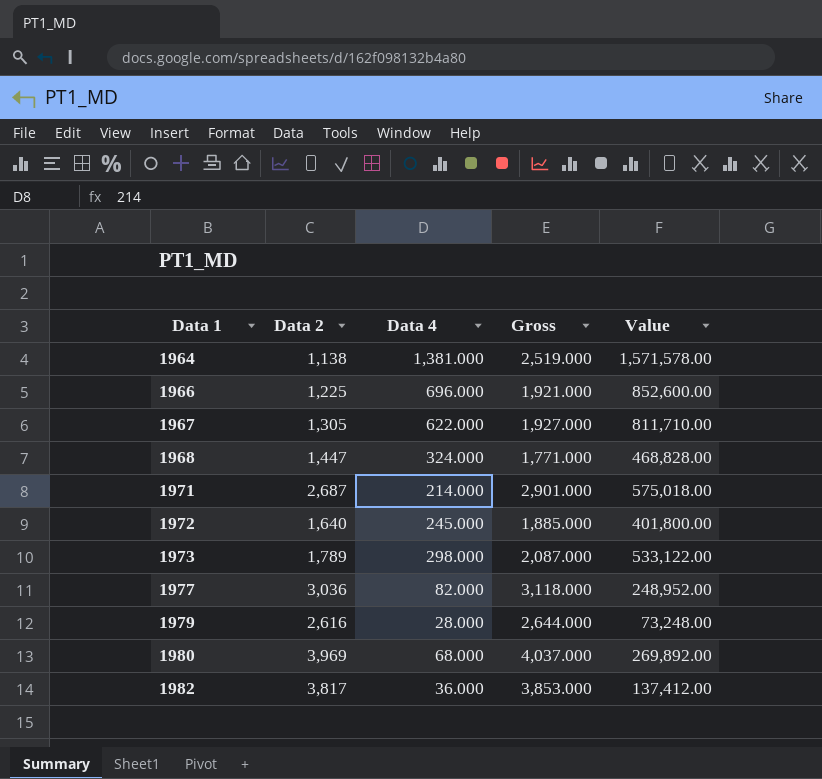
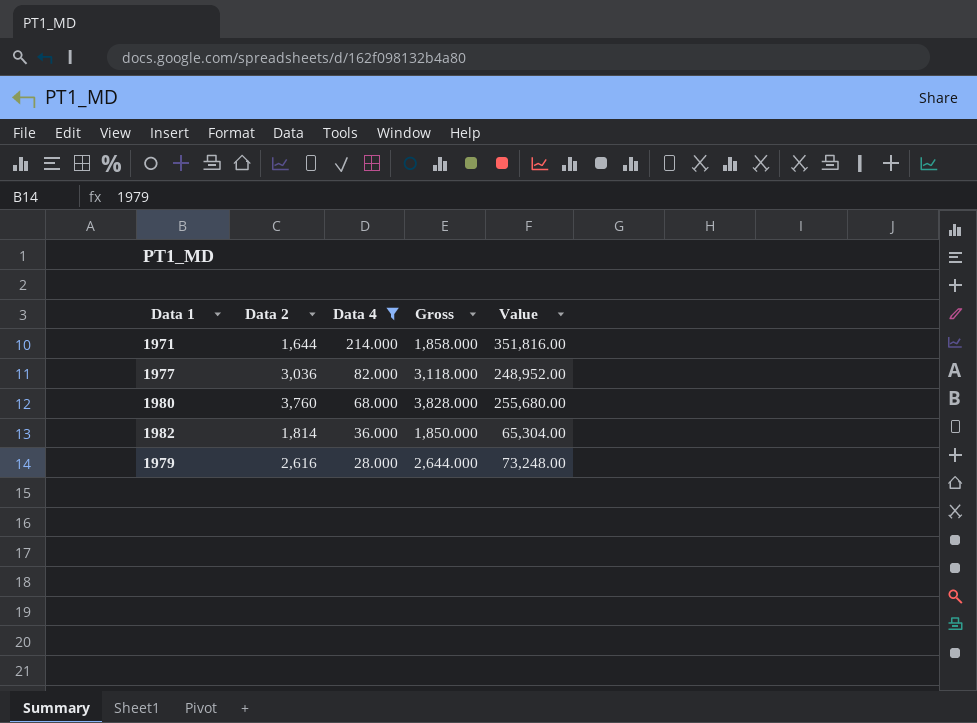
filter: none -> Data 4 <= 214.000
row order: Data 1 ascending -> Data 4 descending
1971 | Data 2: 2,687 -> 1,644
1971 | Gross: 2,901.000 -> 1,858.000
1971 | Value: 575,018.00 -> 351,816.00
1980 | Data 2: 3,969 -> 3,760
1980 | Gross: 4,037.000 -> 3,828.000
1980 | Value: 269,892.00 -> 255,680.00
1982 | Data 2: 3,817 -> 1,814
1982 | Gross: 3,853.000 -> 1,850.000
1982 | Value: 137,412.00 -> 65,304.00

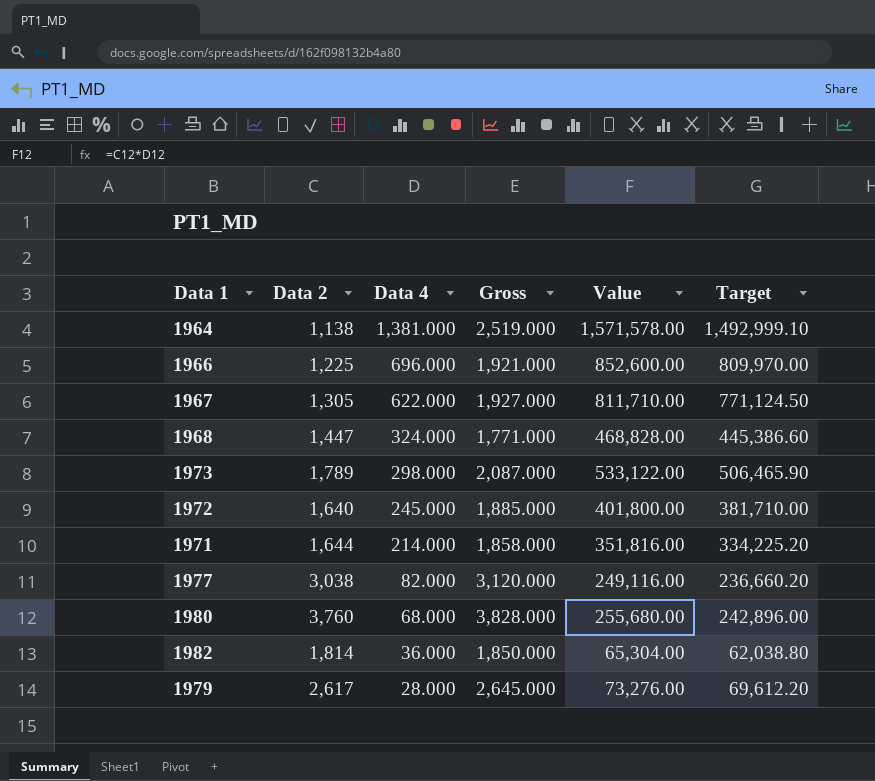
filter: Data 4 <= 214.000 -> none
column Target | formula: none -> [Value] * 0.95
1977 | Data 2: 3,036 -> 3,038
1977 | Gross: 3,118.000 -> 3,120.000
1977 | Value: 248,952.00 -> 249,116.00
1979 | Data 2: 2,616 -> 2,617
1979 | Gross: 2,644.000 -> 2,645.000
1979 | Value: 73,248.00 -> 73,276.00

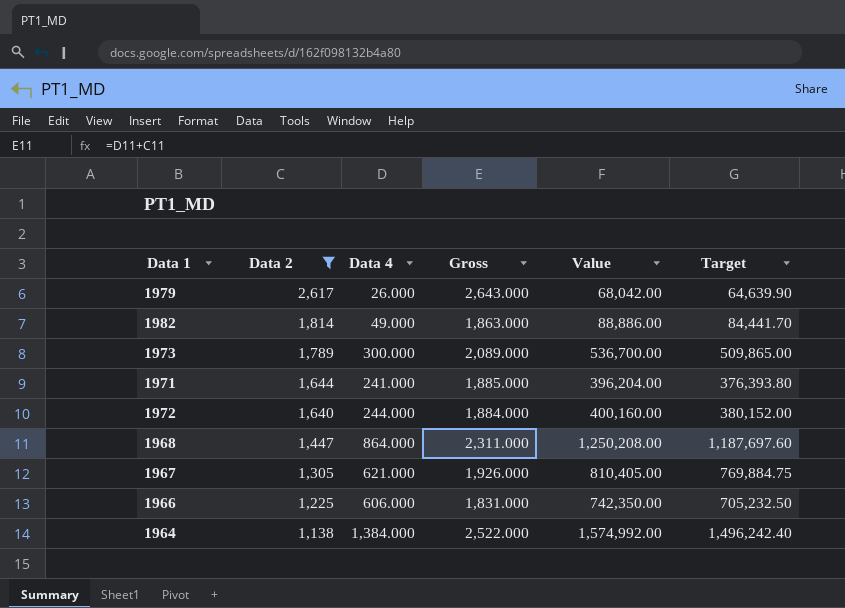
filter: none -> Data 2 <= 2,617
row order: Data 4 descending -> Data 2 descending
1979 | Data 4: 28.000 -> 26.000
1979 | Gross: 2,645.000 -> 2,643.000
1979 | Value: 73,276.00 -> 68,042.00
1979 | Target: 69,612.20 -> 64,639.90
1982 | Data 4: 36.000 -> 49.000
1982 | Gross: 1,850.000 -> 1,863.000
1982 | Value: 65,304.00 -> 88,886.00
1982 | Target: 62,038.80 -> 84,441.70
1973 | Data 4: 298.000 -> 300.000
1973 | Gross: 2,087.000 -> 2,089.000
1973 | Value: 533,122.00 -> 536,700.00
1973 | Target: 506,465.90 -> 509,865.00
1971 | Data 4: 214.000 -> 241.000
1971 | Gross: 1,858.000 -> 1,885.000
1971 | Value: 351,816.00 -> 396,204.00
1971 | Target: 334,225.20 -> 376,393.80
1972 | Data 4: 245.000 -> 244.000
1972 | Gross: 1,885.000 -> 1,884.000
1972 | Value: 401,800.00 -> 400,160.00
1972 | Target: 381,710.00 -> 380,152.00
1968 | Data 4: 324.000 -> 864.000
1968 | Gross: 1,771.000 -> 2,311.000
1968 | Value: 468,828.00 -> 1,250,208.00
1968 | Target: 445,386.60 -> 1,187,697.60
1967 | Data 4: 622.000 -> 621.000
1967 | Gross: 1,927.000 -> 1,926.000
1967 | Value: 811,710.00 -> 810,405.00
1967 | Target: 771,124.50 -> 769,884.75
1966 | Data 4: 696.000 -> 606.000
1966 | Gross: 1,921.000 -> 1,831.000
1966 | Value: 852,600.00 -> 742,350.00
1966 | Target: 809,970.00 -> 705,232.50
1964 | Data 4: 1,381.000 -> 1,384.000
1964 | Gross: 2,519.000 -> 2,522.000
1964 | Value: 1,571,578.00 -> 1,574,992.00
1964 | Target: 1,492,999.10 -> 1,496,242.40

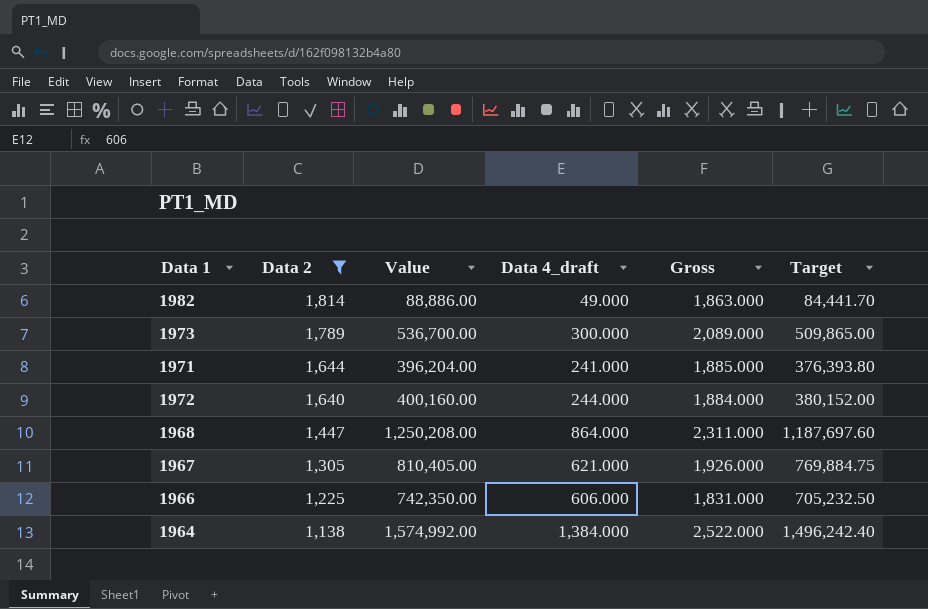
column Value | position: 5 -> 3
column name: Data 4 -> Data 4_draft
row 1979: 2,617 | 26.000 | 2,643.000 | 68,042.00 | 64,639.90 -> none

